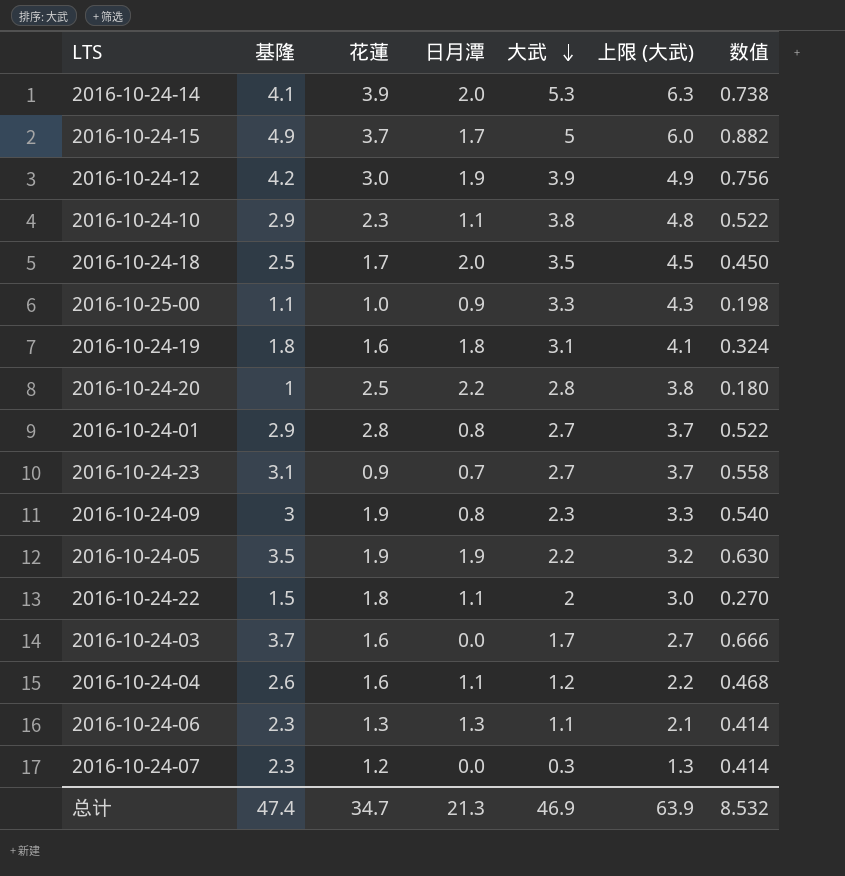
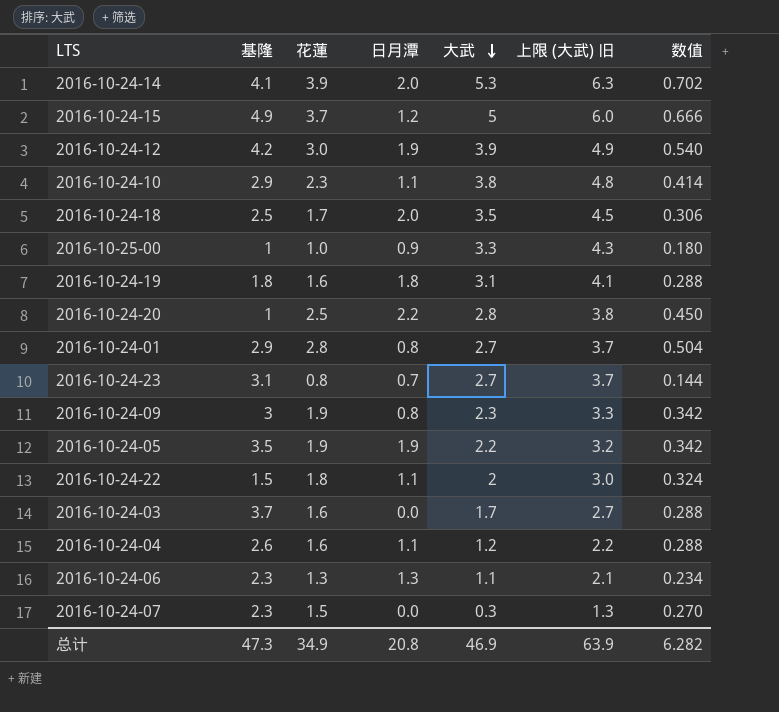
column name: 上限 (大武) -> 上限 (大武) 旧
column 数值 | formula: [基隆] * 0.18 -> [花蓮] * 0.18
2016-10-24-15 | 日月潭: 1.7 -> 1.2
2016-10-25-00 | 基隆: 1.1 -> 1
2016-10-24-23 | 花蓮: 0.9 -> 0.8
2016-10-24-07 | 花蓮: 1.2 -> 1.5
总计 | 基隆: 47.4 -> 47.3
总计 | 花蓮: 34.7 -> 34.9
总计 | 日月潭: 21.3 -> 20.8
总计 | 数值: 8.532 -> 6.282

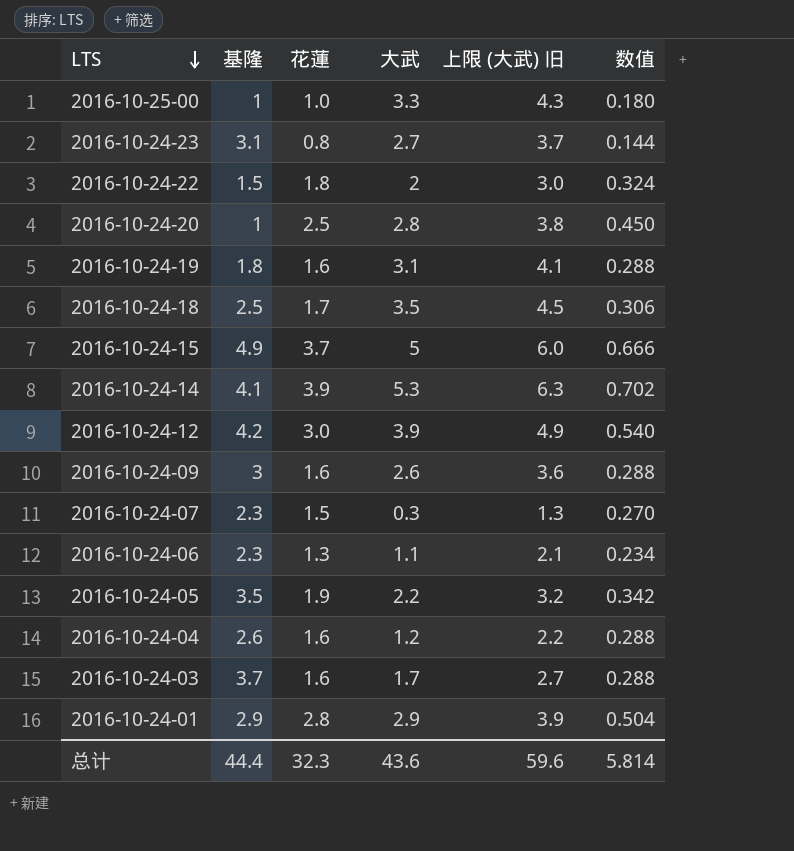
row order: 大武 descending -> LTS descending
column 日月潭 | position: 4 -> none
row 2016-10-24-10: 2.9 | 2.3 | 1.1 | 3.8 | 4.8 | 0.414 -> none
2016-10-24-09 | 花蓮: 1.9 -> 1.6
2016-10-24-09 | 大武: 2.3 -> 2.6
2016-10-24-09 | 上限 (大武) 旧: 3.3 -> 3.6
2016-10-24-09 | 数值: 0.342 -> 0.288
2016-10-24-01 | 大武: 2.7 -> 2.9
2016-10-24-01 | 上限 (大武) 旧: 3.7 -> 3.9
总计 | 基隆: 47.3 -> 44.4
总计 | 花蓮: 34.9 -> 32.3
总计 | 大武: 46.9 -> 43.6
总计 | 上限 (大武) 旧: 63.9 -> 59.6
总计 | 数值: 6.282 -> 5.814

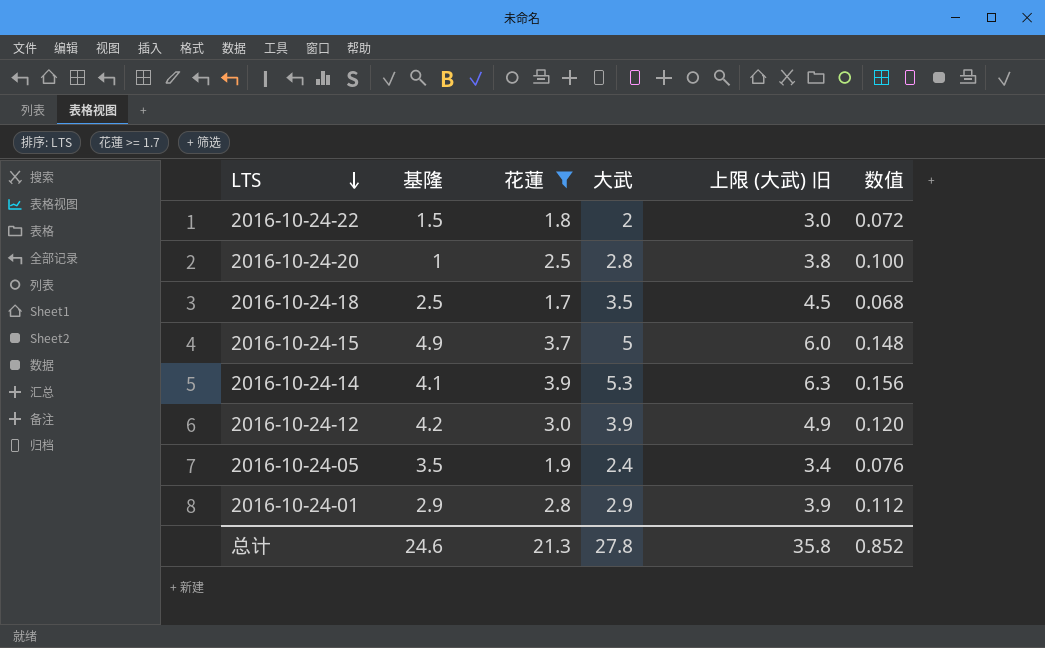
filter: none -> 花蓮 >= 1.7
column 数值 | formula: [花蓮] * 0.18 -> [花蓮] * 0.04
2016-10-24-05 | 大武: 2.2 -> 2.4
2016-10-24-05 | 上限 (大武) 旧: 3.2 -> 3.4
总计 | 基隆: 44.4 -> 24.6
总计 | 花蓮: 32.3 -> 21.3
总计 | 大武: 43.6 -> 27.8
总计 | 上限 (大武) 旧: 59.6 -> 35.8
总计 | 数值: 5.814 -> 0.852

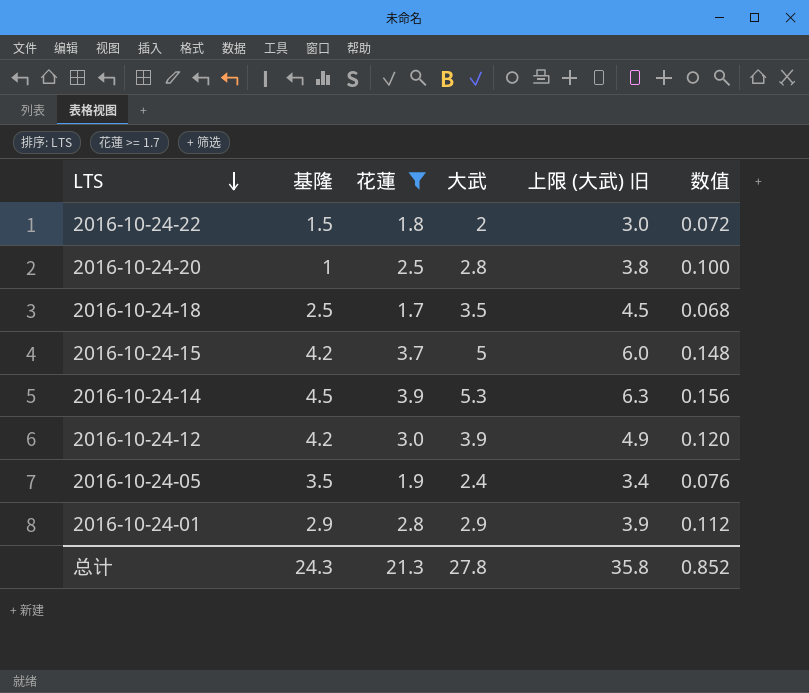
2016-10-24-15 | 基隆: 4.9 -> 4.2
2016-10-24-14 | 基隆: 4.1 -> 4.5
总计 | 基隆: 24.6 -> 24.3

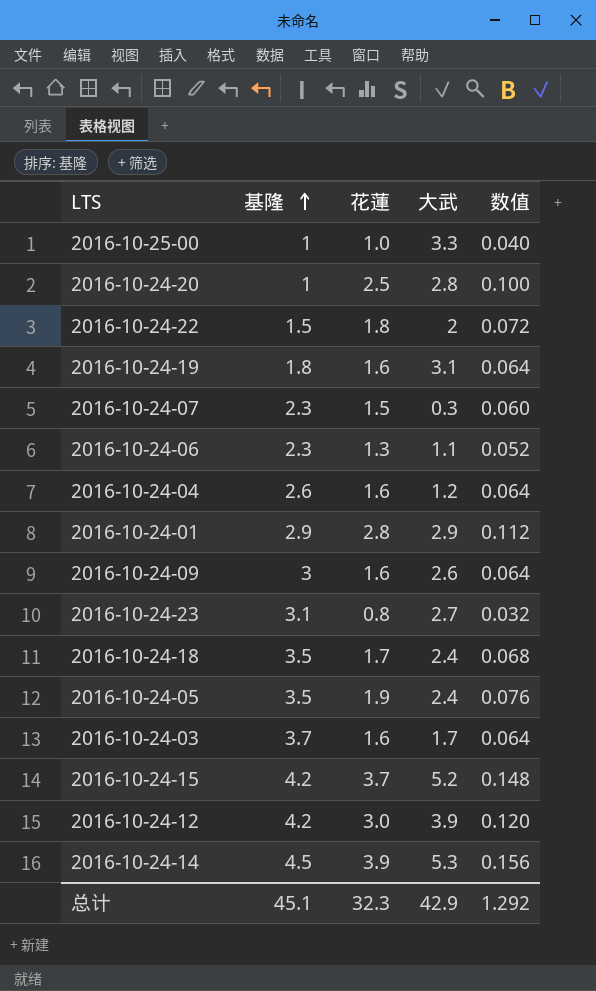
filter: 花蓮 >= 1.7 -> none
row order: LTS descending -> 基隆 ascending
column 上限 (大武) 旧 | formula: [大武] + 1 -> none
2016-10-24-18 | 基隆: 2.5 -> 3.5
2016-10-24-18 | 大武: 3.5 -> 2.4
2016-10-24-15 | 大武: 5 -> 5.2
总计 | 基隆: 24.3 -> 45.1
总计 | 花蓮: 21.3 -> 32.3
总计 | 大武: 27.8 -> 42.9
总计 | 数值: 0.852 -> 1.292

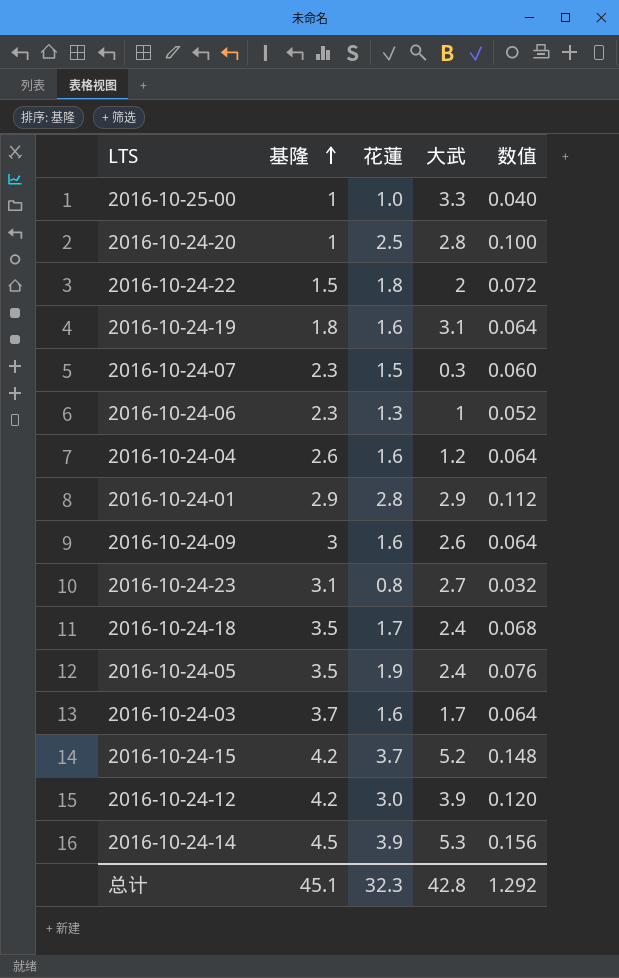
2016-10-24-06 | 大武: 1.1 -> 1
总计 | 大武: 42.9 -> 42.8

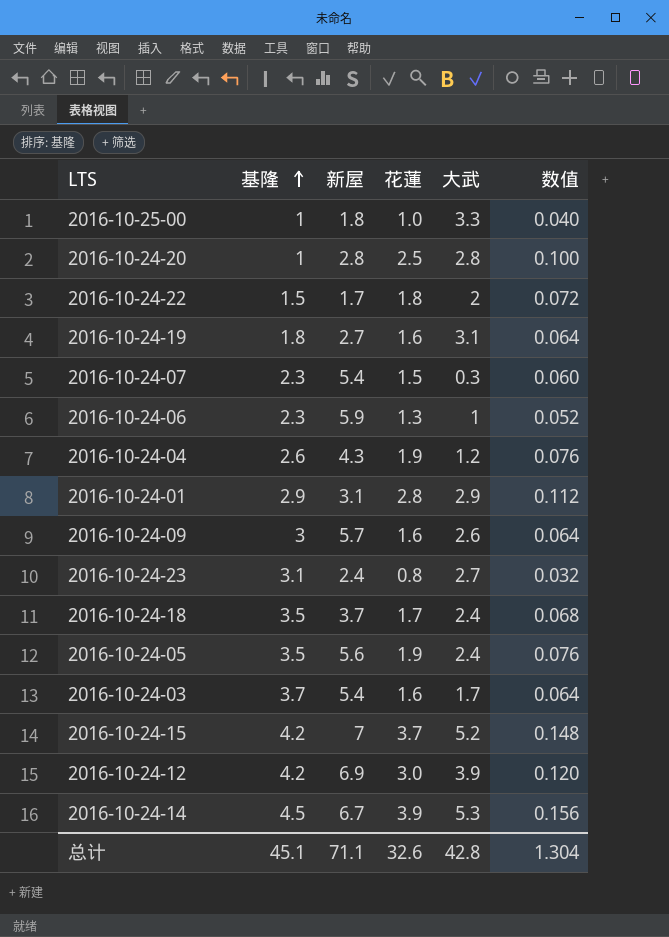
column 新屋 | position: none -> 3
2016-10-24-04 | 花蓮: 1.6 -> 1.9
2016-10-24-04 | 数值: 0.064 -> 0.076
总计 | 花蓮: 32.3 -> 32.6
总计 | 数值: 1.292 -> 1.304

